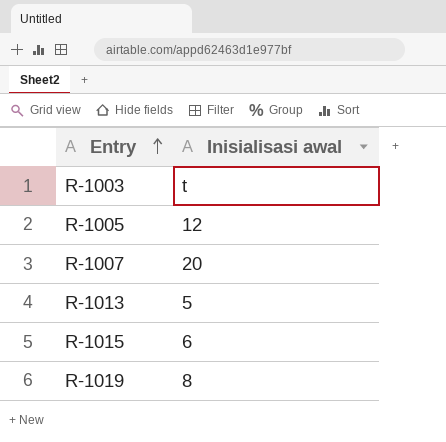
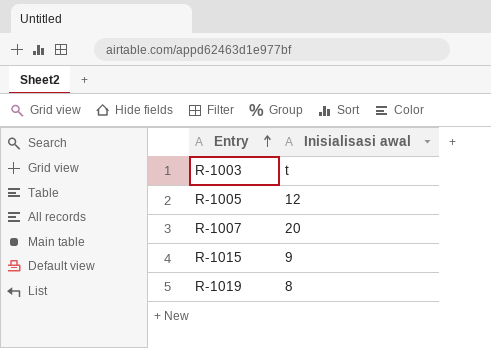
row R-1013: 5 -> none
R-1015 | Inisialisasi awal: 6 -> 9

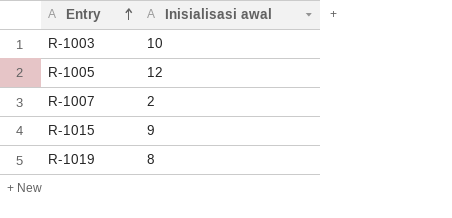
R-1003 | Inisialisasi awal: t -> 10
R-1007 | Inisialisasi awal: 20 -> 2

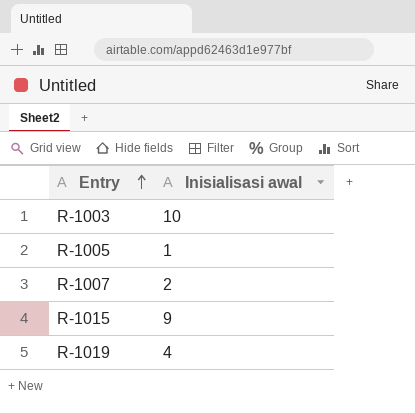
R-1005 | Inisialisasi awal: 12 -> 1
R-1019 | Inisialisasi awal: 8 -> 4

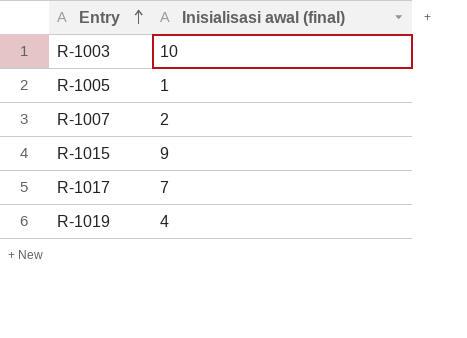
column name: Inisialisasi awal -> Inisialisasi awal (final)
row R-1017: none -> 7

